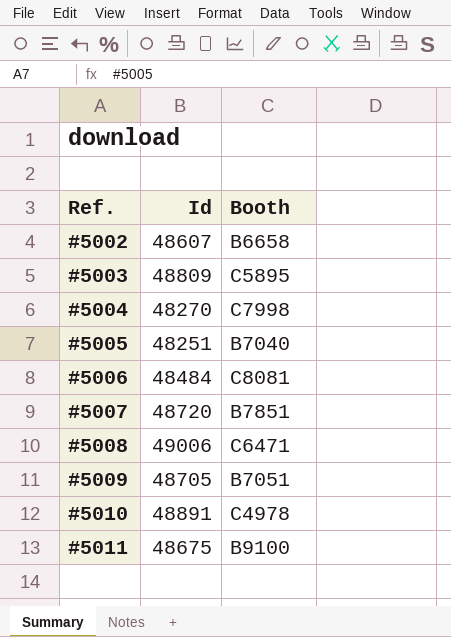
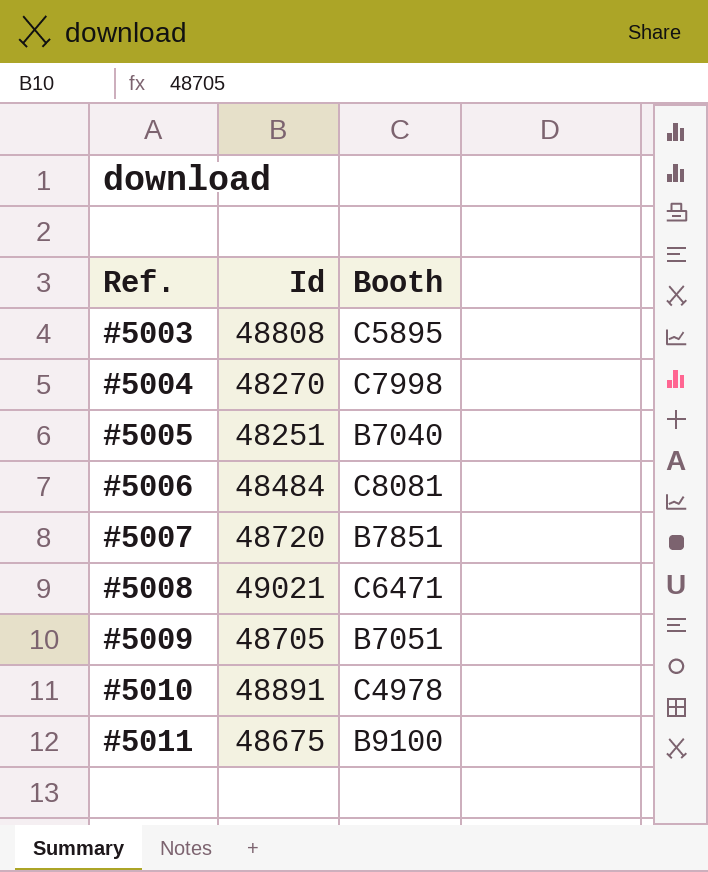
row #5002: 48607 | B6658 -> none
#5003 | Id: 48809 -> 48808
#5008 | Id: 49006 -> 49021

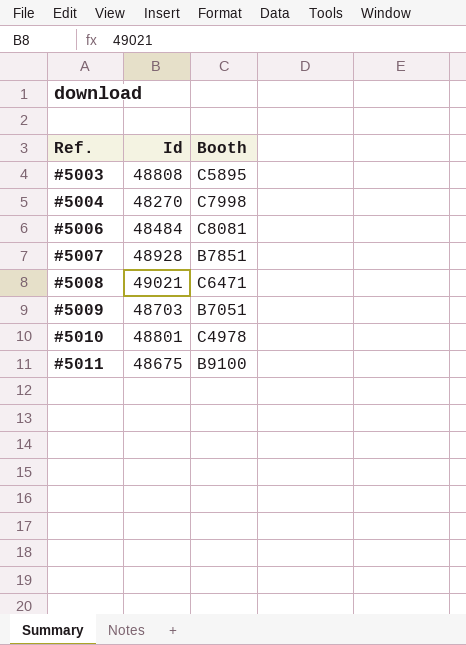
row #5005: 48251 | B7040 -> none
#5007 | Id: 48720 -> 48928
#5009 | Id: 48705 -> 48703
#5010 | Id: 48891 -> 48801

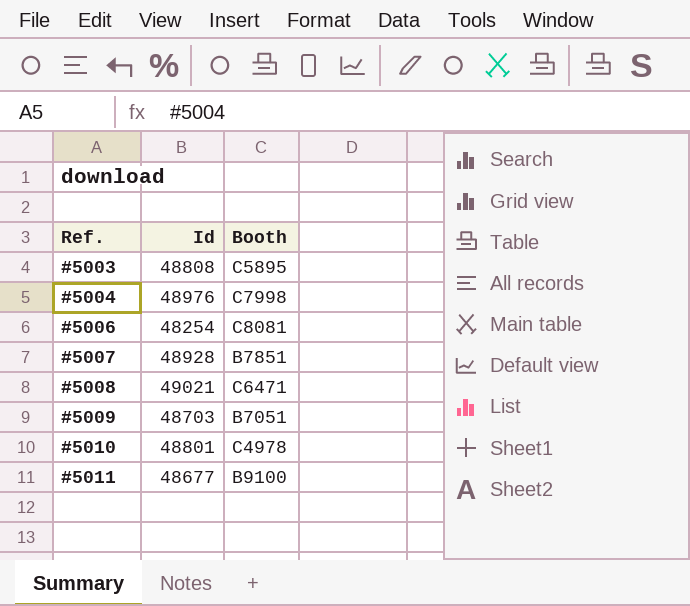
#5004 | Id: 48270 -> 48976
#5006 | Id: 48484 -> 48254
#5011 | Id: 48675 -> 48677

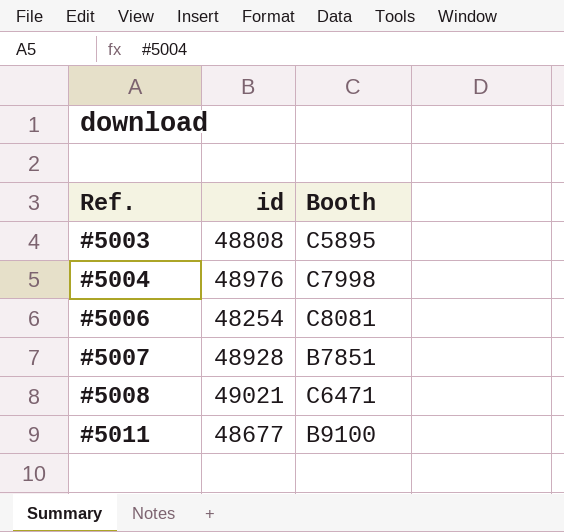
column name: Id -> id
row #5009: 48703 | B7051 -> none
row #5010: 48801 | C4978 -> none

